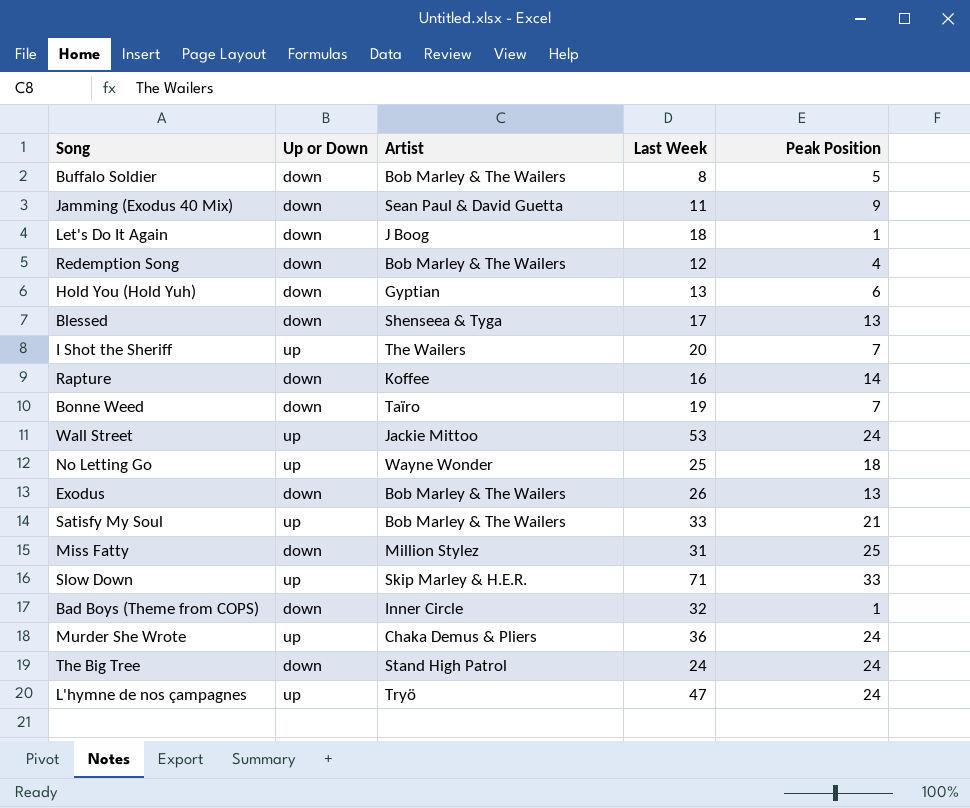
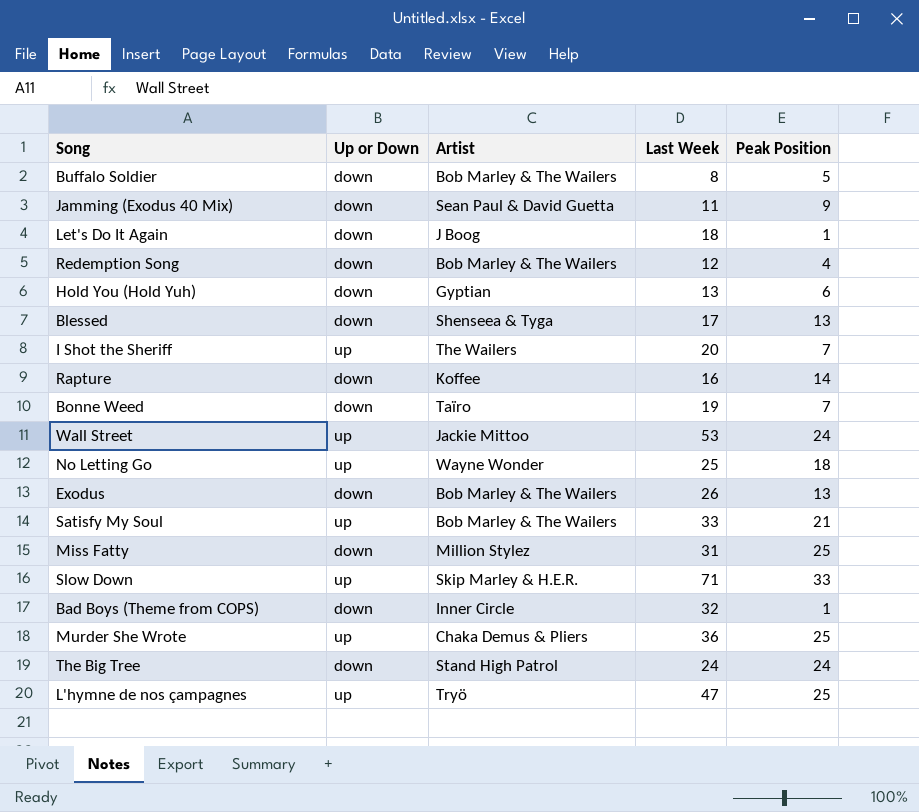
Murder She Wrote | Peak Position: 24 -> 25
L'hymne de nos çampagnes | Peak Position: 24 -> 25

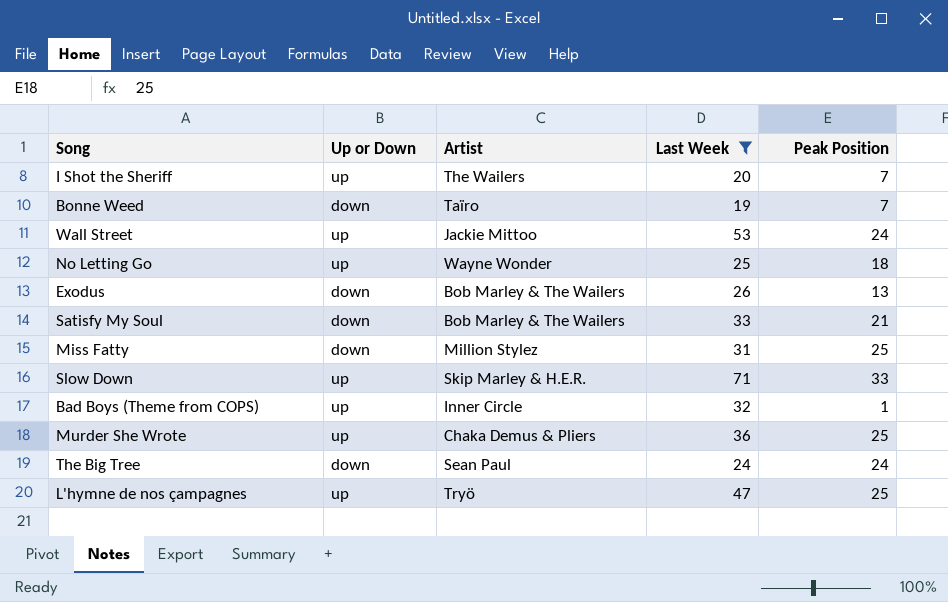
filter: none -> Last Week >= 19
Satisfy My Soul | Up or Down: up -> down
Bad Boys (Theme from COPS) | Up or Down: down -> up
The Big Tree | Artist: Stand High Patrol -> Sean Paul

